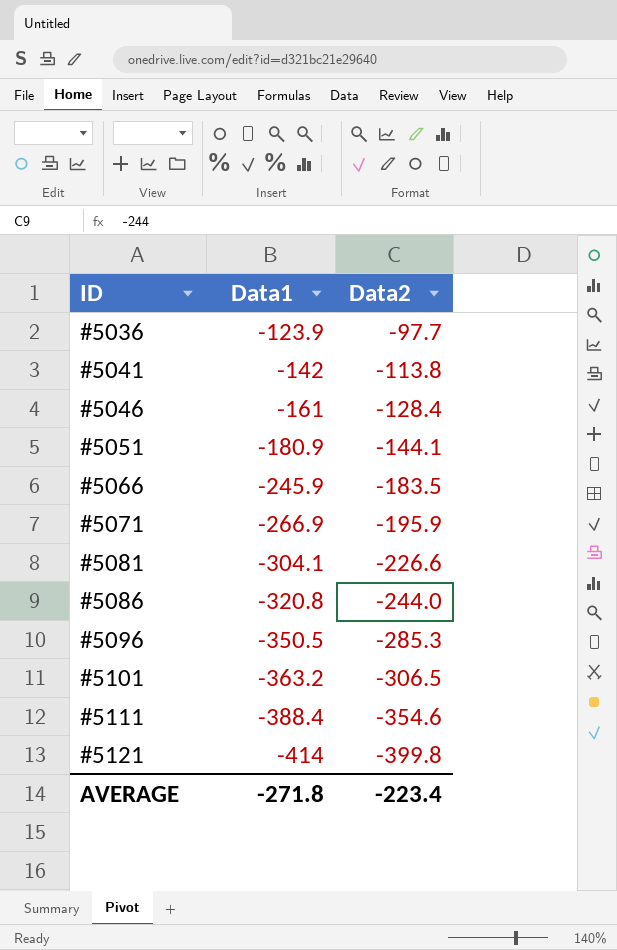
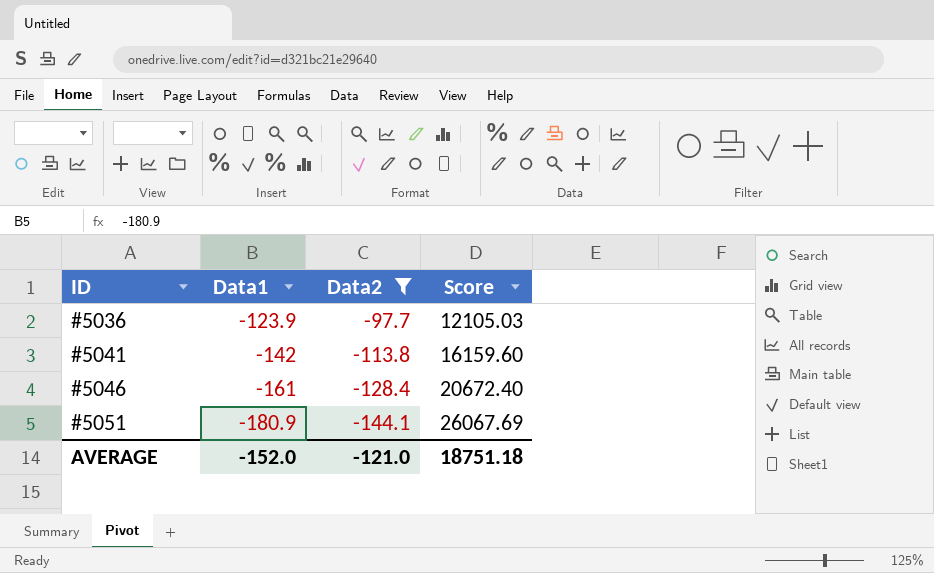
filter: none -> Data2 >= -144.1
column Score | formula: none -> [Data1] * [Data2]
AVERAGE | Data1: -271.8 -> -152.0
AVERAGE | Data2: -223.4 -> -121.0

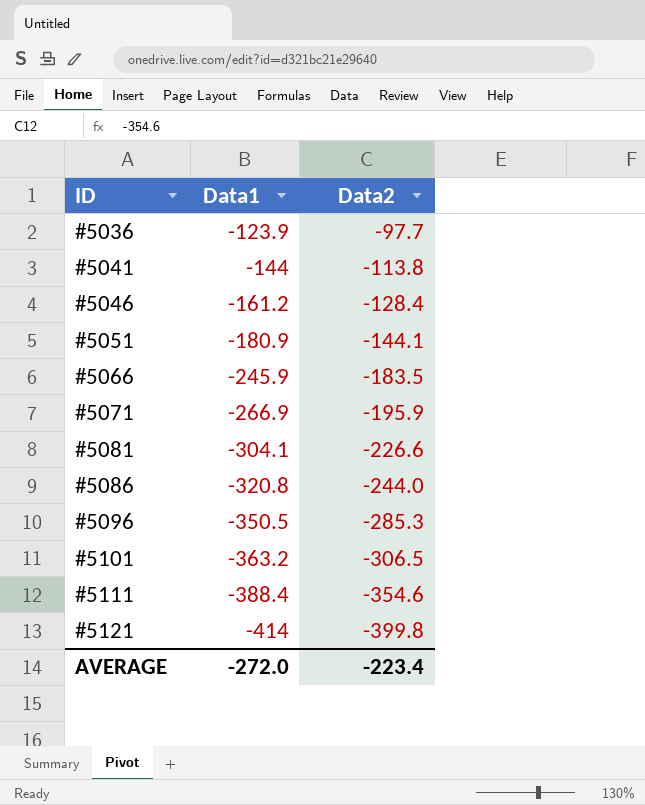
filter: Data2 >= -144.1 -> none
column Score | formula: [Data1] * [Data2] -> none
#5041 | Data1: -142 -> -144
#5046 | Data1: -161 -> -161.2
AVERAGE | Data1: -152.0 -> -272.0
AVERAGE | Data2: -121.0 -> -223.4

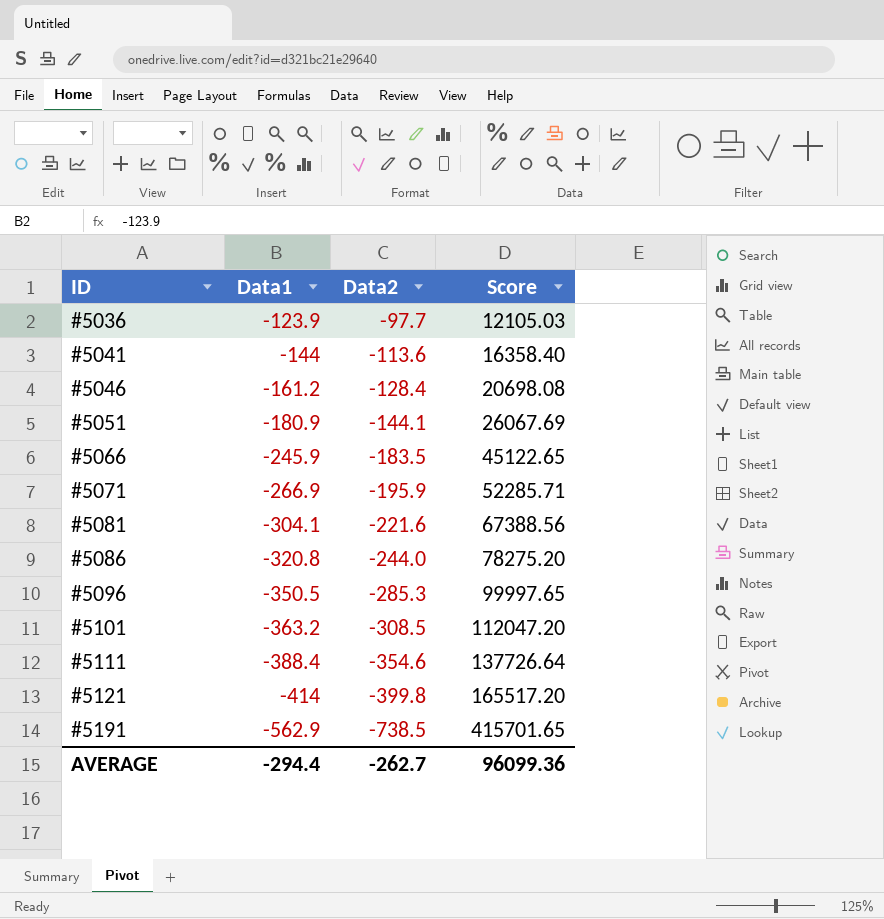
column Score | formula: none -> [Data1] * [Data2]
#5041 | Data2: -113.8 -> -113.6
#5081 | Data2: -226.6 -> -221.6
#5101 | Data2: -306.5 -> -308.5
row #5191: none -> -562.9 | -738.5 | 415701.65
AVERAGE | Data1: -272.0 -> -294.4
AVERAGE | Data2: -223.4 -> -262.7

